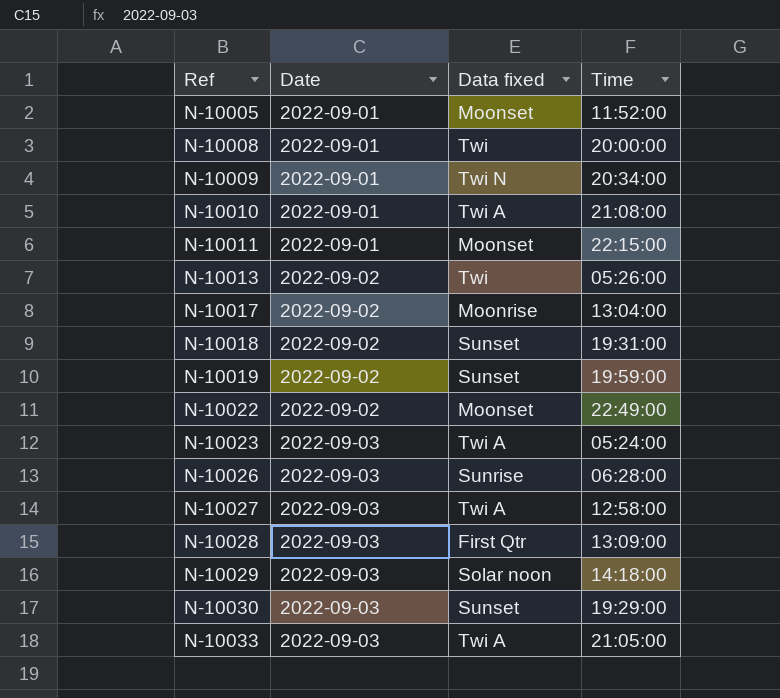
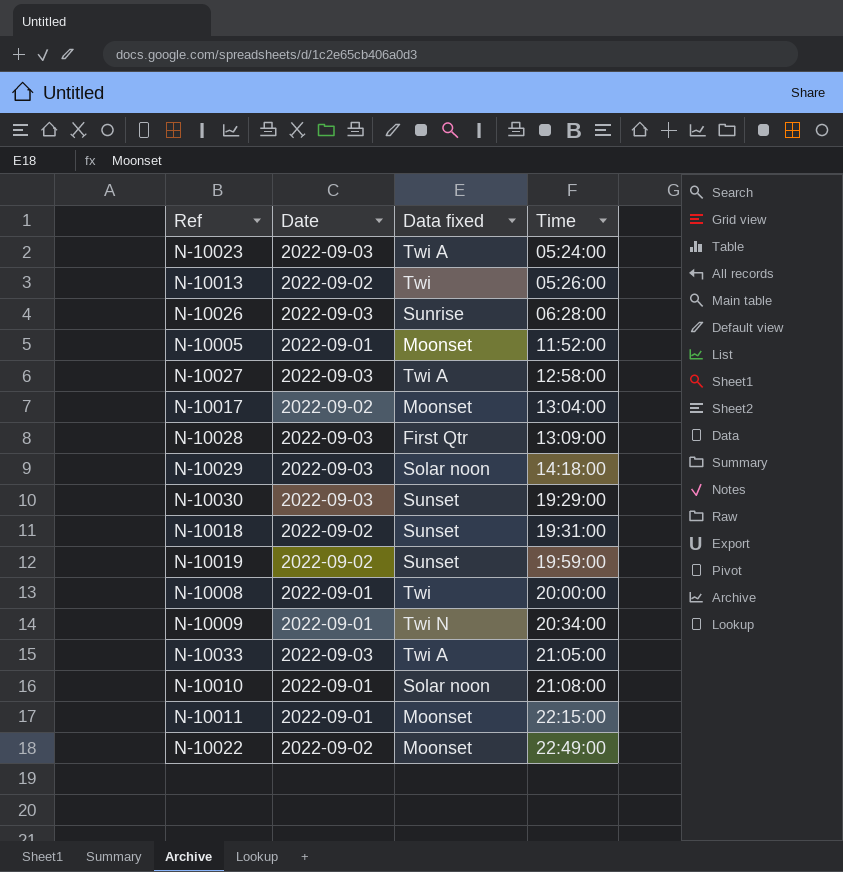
row order: Ref ascending -> Time ascending
N-10017 | Data fixed: Moonrise -> Moonset
N-10010 | Data fixed: Twi A -> Solar noon

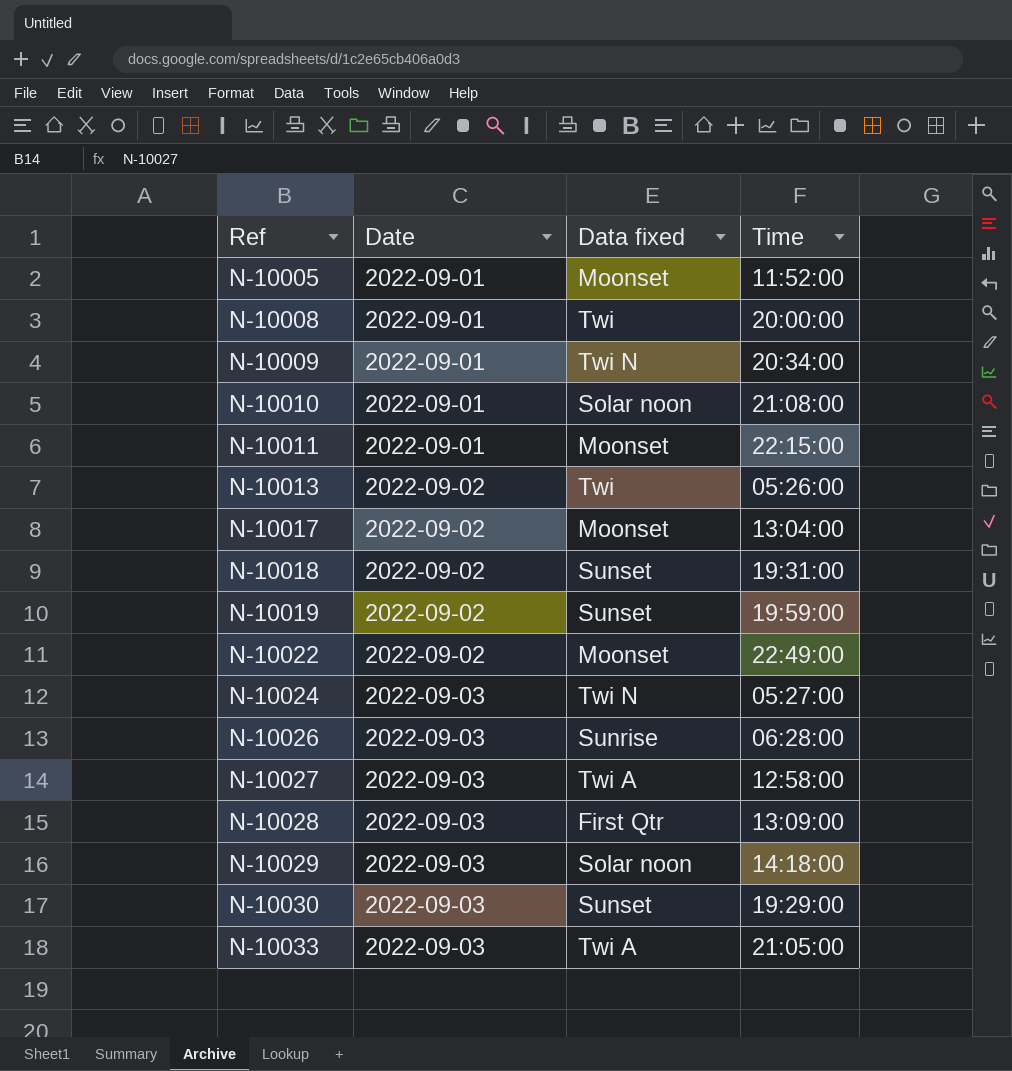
row order: Time ascending -> Ref ascending
row N-10023: 2022-09-03 | Twi A | 05:24:00 -> none
row N-10024: none -> 2022-09-03 | Twi N | 05:27:00

